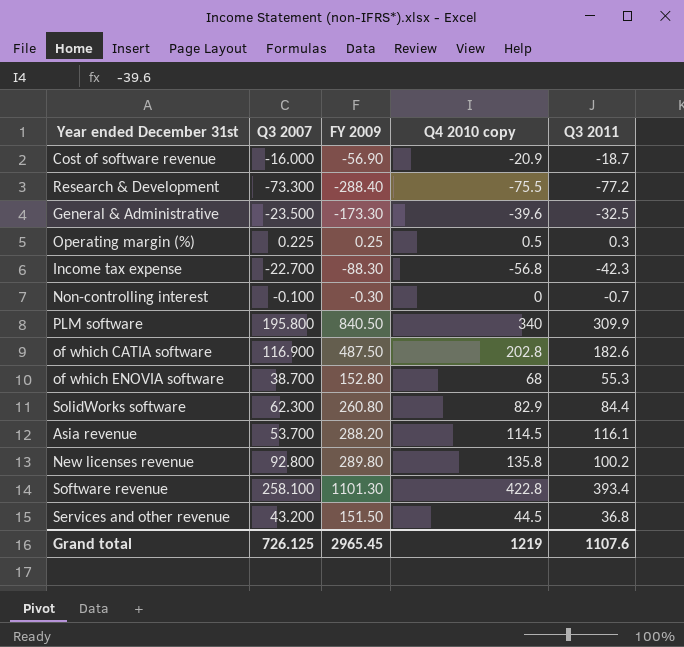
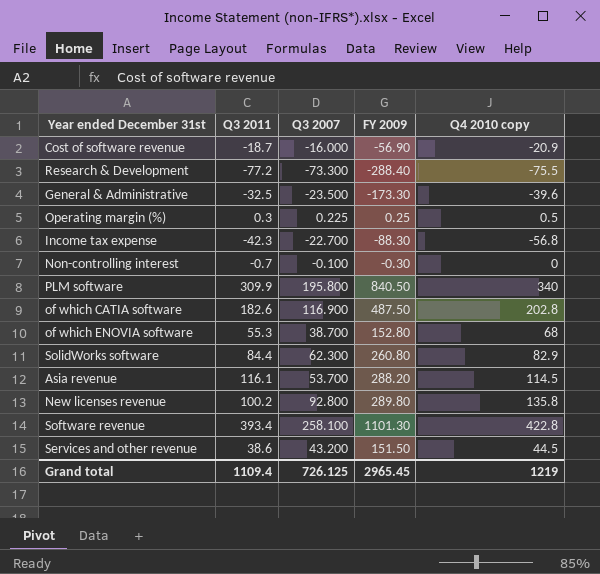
column Q3 2011 | position: 5 -> 2
Services and other revenue | Q3 2011: 36.8 -> 38.6
Grand total | Q3 2011: 1107.6 -> 1109.4

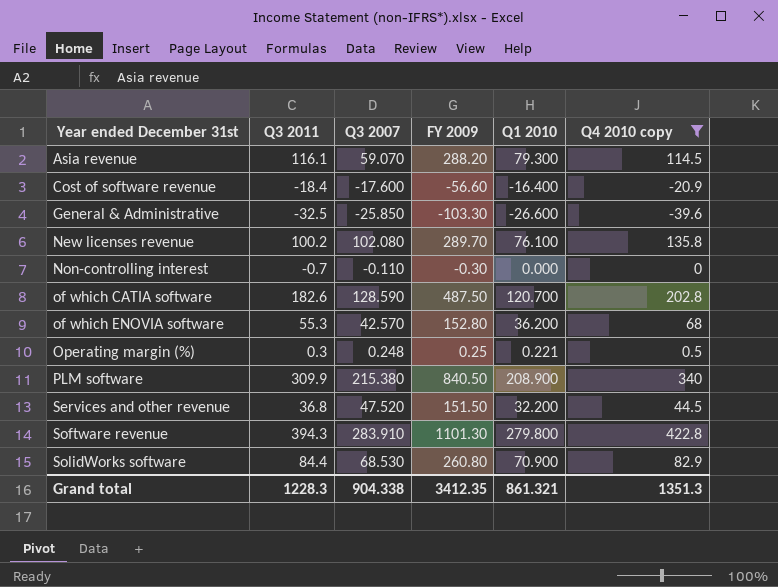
filter: none -> Q4 2010 copy >= -39.6
row order: none -> Year ended December 31st ascending
column Q1 2010 | position: none -> 5
Asia revenue | Q3 2007: 53.700 -> 59.070
Cost of software revenue | Q3 2011: -18.7 -> -18.4
Cost of software revenue | Q3 2007: -16.000 -> -17.600
Cost of software revenue | FY 2009: -56.90 -> -56.60
General & Administrative | Q3 2007: -23.500 -> -25.850
General & Administrative | FY 2009: -173.30 -> -103.30
New licenses revenue | Q3 2007: 92.800 -> 102.080
New licenses revenue | FY 2009: 289.80 -> 289.70
Non-controlling interest | Q3 2007: -0.100 -> -0.110
of which CATIA software | Q3 2007: 116.900 -> 128.590
of which ENOVIA software | Q3 2007: 38.700 -> 42.570
Operating margin (%) | Q3 2007: 0.225 -> 0.248
PLM software | Q3 2007: 195.800 -> 215.380
Services and other revenue | Q3 2011: 38.6 -> 36.8
Services and other revenue | Q3 2007: 43.200 -> 47.520
Software revenue | Q3 2011: 393.4 -> 394.3
Software revenue | Q3 2007: 258.100 -> 283.910
SolidWorks software | Q3 2007: 62.300 -> 68.530
Grand total | Q3 2011: 1109.4 -> 1228.3
Grand total | Q3 2007: 726.125 -> 904.338
Grand total | FY 2009: 2965.45 -> 3412.35
Grand total | Q4 2010 copy: 1219 -> 1351.3

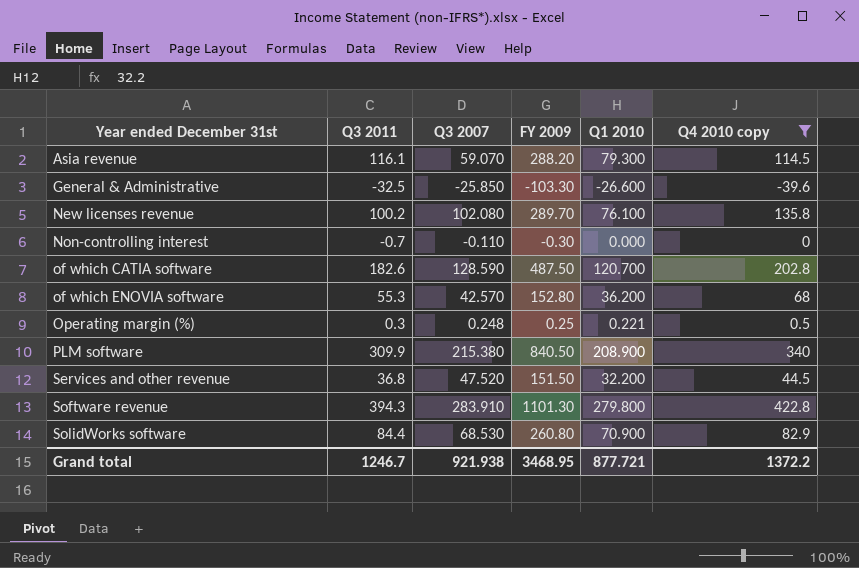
row Cost of software revenue: -18.4 | -17.600 | -56.60 | -16.400 | -20.9 -> none
Grand total | Q3 2011: 1228.3 -> 1246.7
Grand total | Q3 2007: 904.338 -> 921.938
Grand total | FY 2009: 3412.35 -> 3468.95
Grand total | Q1 2010: 861.321 -> 877.721
Grand total | Q4 2010 copy: 1351.3 -> 1372.2

